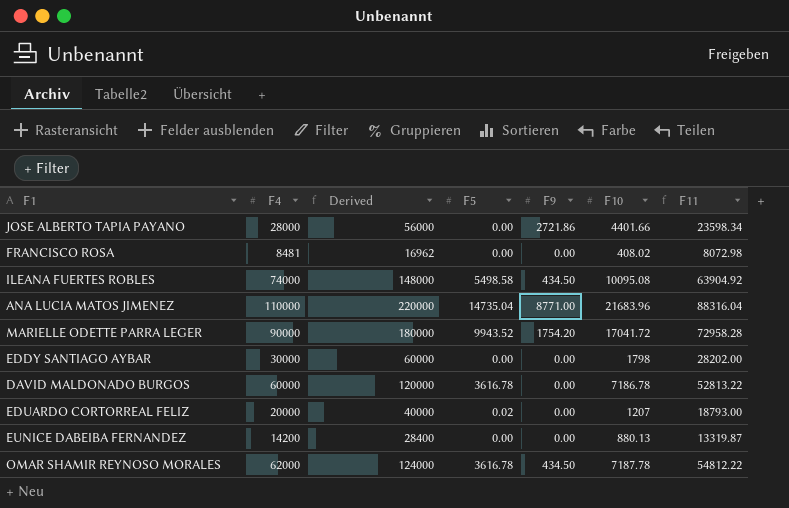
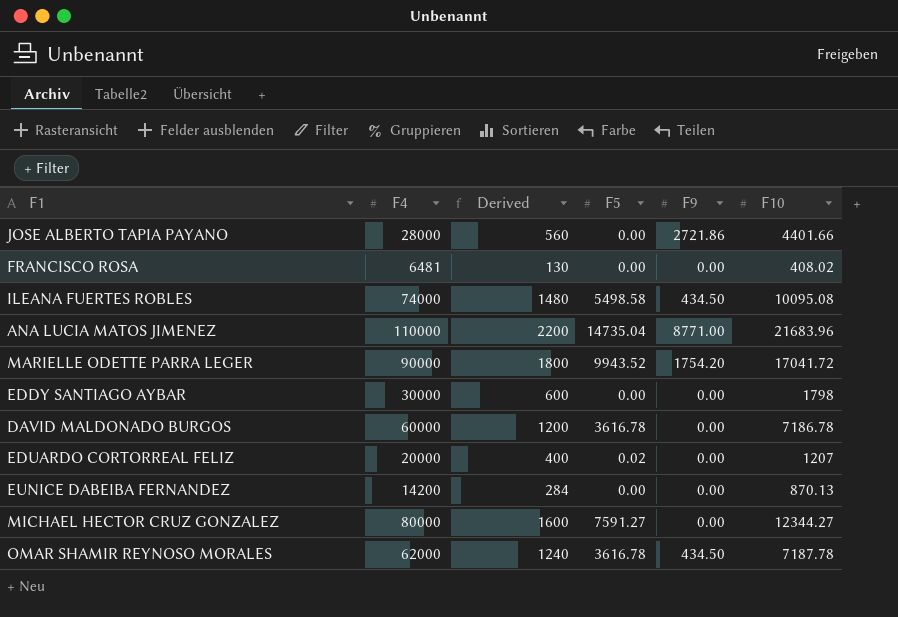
column F11 | formula: [F4] - [F10] -> none
column Derived | formula: [F4] * 2 -> [F4] * 0.02
FRANCISCO ROSA | F4: 8481 -> 6481
EUNICE DABEIBA FERNANDEZ | F10: 880.13 -> 870.13
row MICHAEL HECTOR CRUZ GONZALEZ: none -> 80000 | 1600 | 7591.27 | 0.00 | 12344.27

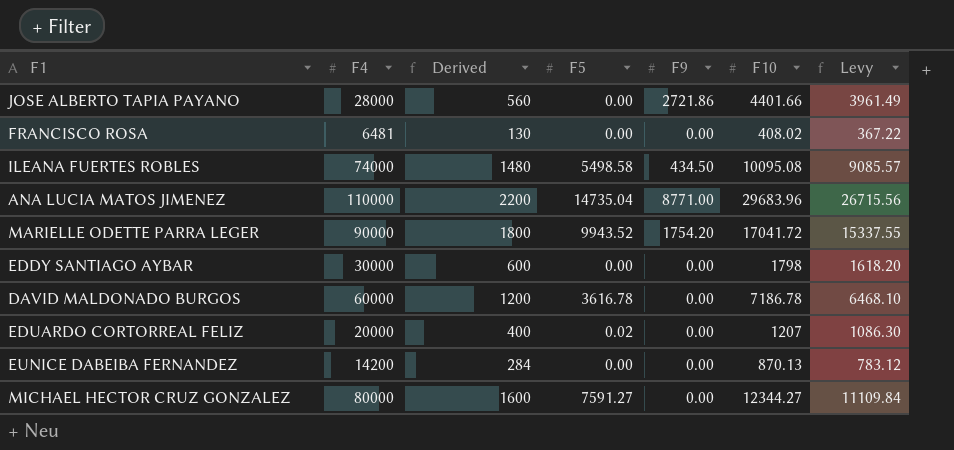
column Levy | formula: none -> [F10] * 0.9
row OMAR SHAMIR REYNOSO MORALES: 62000 | 1240 | 3616.78 | 434.50 | 7187.78 -> none
ANA LUCIA MATOS JIMENEZ | F10: 21683.96 -> 29683.96

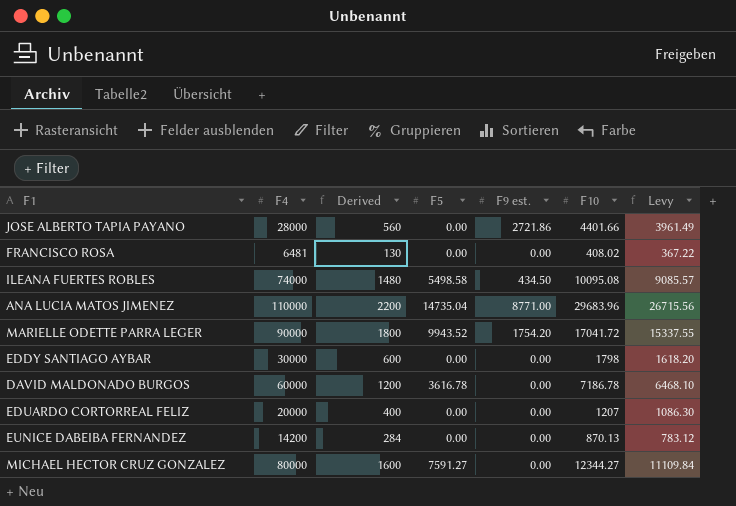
column name: F9 -> F9 est.
EDUARDO CORTORREAL FELIZ | F5: 0.02 -> 0.00

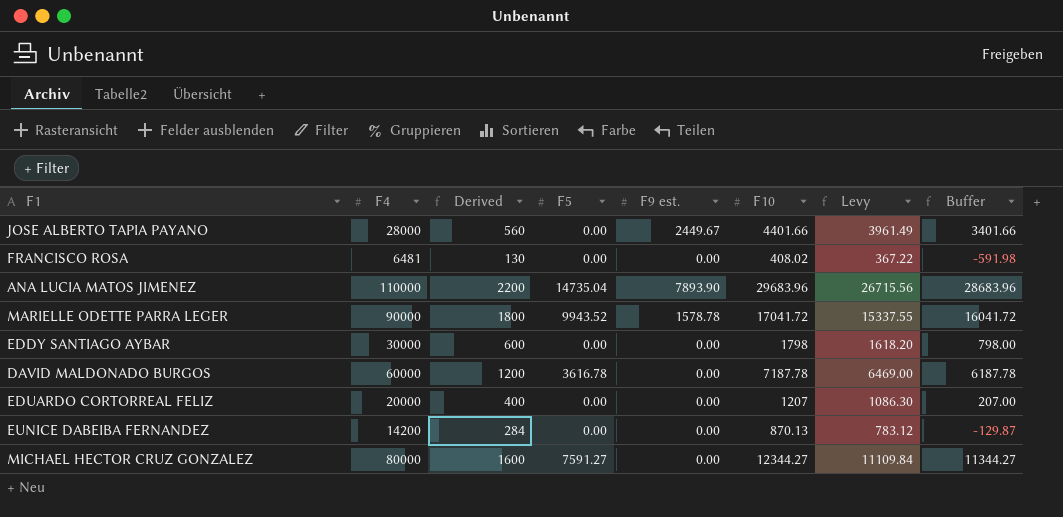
column Buffer | formula: none -> [F10] - 1000
row ILEANA FUERTES ROBLES: 74000 | 1480 | 5498.58 | 434.50 | 10095.08 | 9085.57 -> none
JOSE ALBERTO TAPIA PAYANO | F9 est.: 2721.86 -> 2449.67
ANA LUCIA MATOS JIMENEZ | F9 est.: 8771.00 -> 7893.90
MARIELLE ODETTE PARRA LEGER | F9 est.: 1754.20 -> 1578.78
DAVID MALDONADO BURGOS | F10: 7186.78 -> 7187.78
DAVID MALDONADO BURGOS | Levy: 6468.10 -> 6469.00

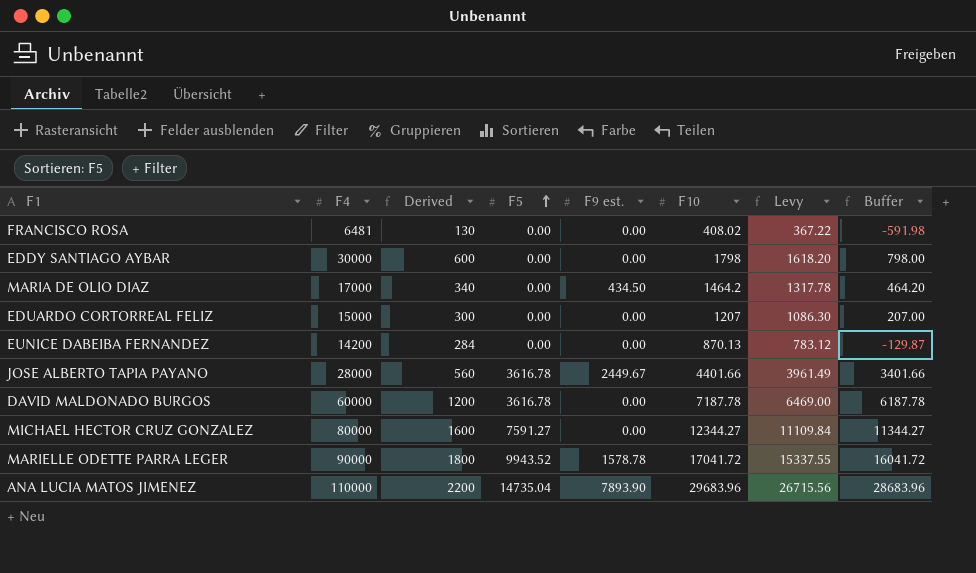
row order: none -> F5 ascending
row MARIA DE OLIO DIAZ: none -> 17000 | 340 | 0.00 | 434.50 | 1464.2 | 1317.78 | 464.20
EDUARDO CORTORREAL FELIZ | F4: 20000 -> 15000
EDUARDO CORTORREAL FELIZ | Derived: 400 -> 300
JOSE ALBERTO TAPIA PAYANO | F5: 0.00 -> 3616.78

